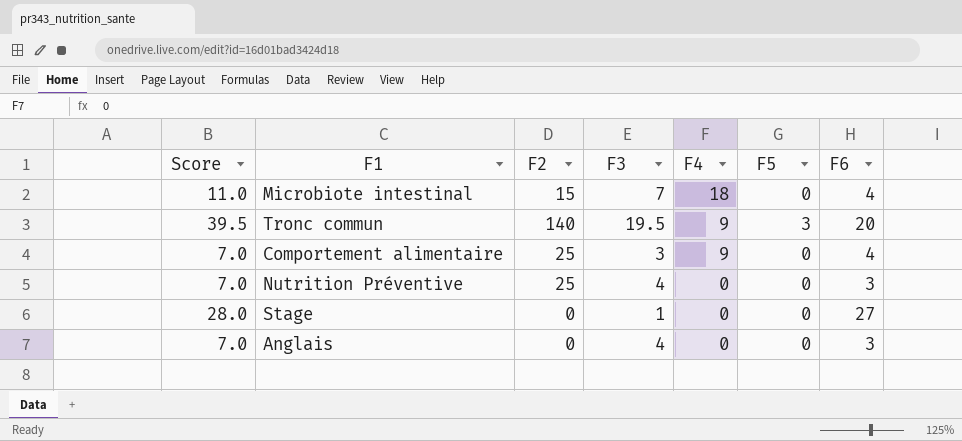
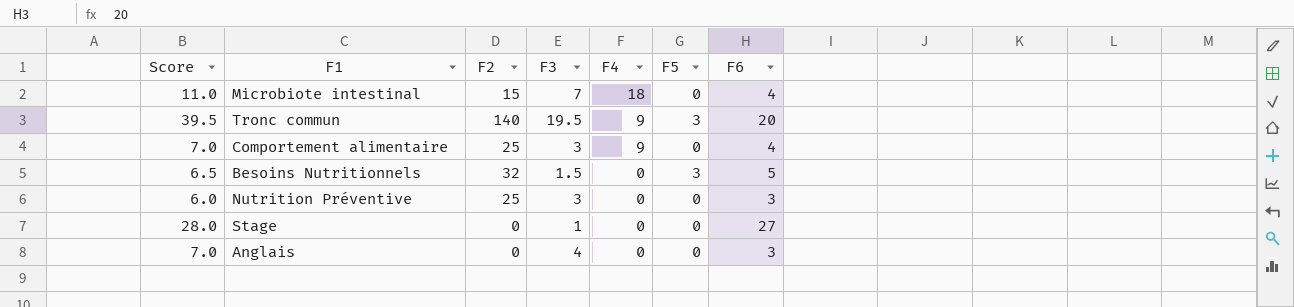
row Besoins Nutritionnels: none -> 6.5 | 32 | 1.5 | 0 | 3 | 5
Nutrition Préventive | Score: 7.0 -> 6.0
Nutrition Préventive | F3: 4 -> 3

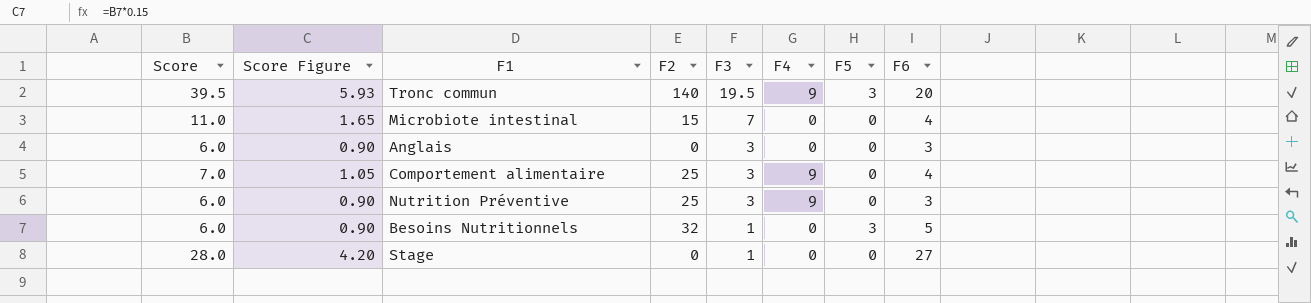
row order: F4 descending -> F3 descending
column Score Figure | formula: none -> [Score] * 0.15
Microbiote intestinal | F4: 18 -> 0
Anglais | Score: 7.0 -> 6.0
Anglais | F3: 4 -> 3
Nutrition Préventive | F4: 0 -> 9
Besoins Nutritionnels | Score: 6.5 -> 6.0
Besoins Nutritionnels | F3: 1.5 -> 1

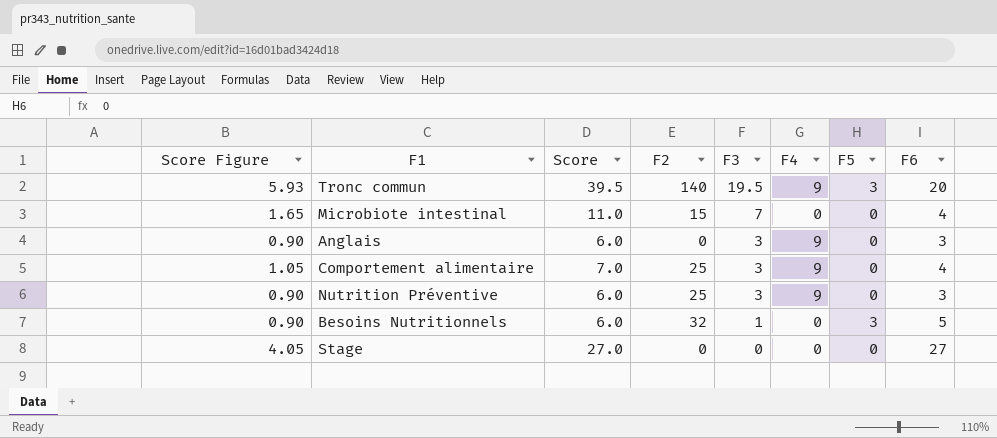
column Score | position: 1 -> 3
Anglais | F4: 0 -> 9
Stage | Score Figure: 4.20 -> 4.05
Stage | Score: 28.0 -> 27.0
Stage | F3: 1 -> 0

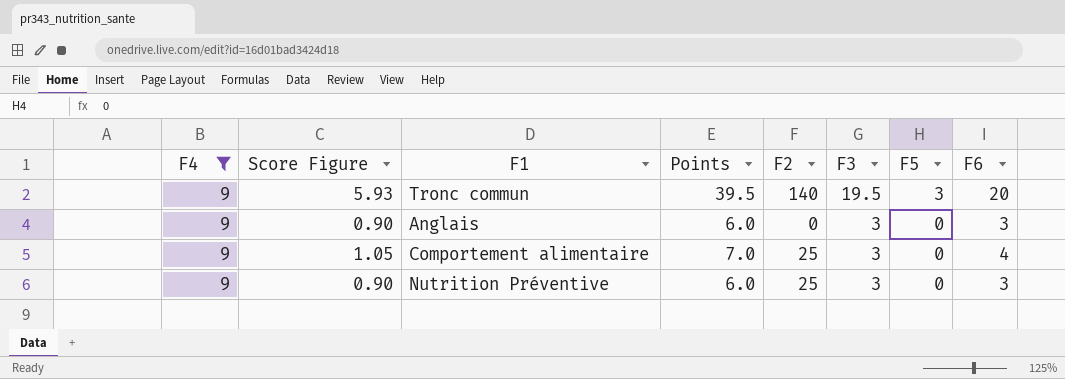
filter: none -> F4 = 9
column F4 | position: 6 -> 1
column name: Score -> Points

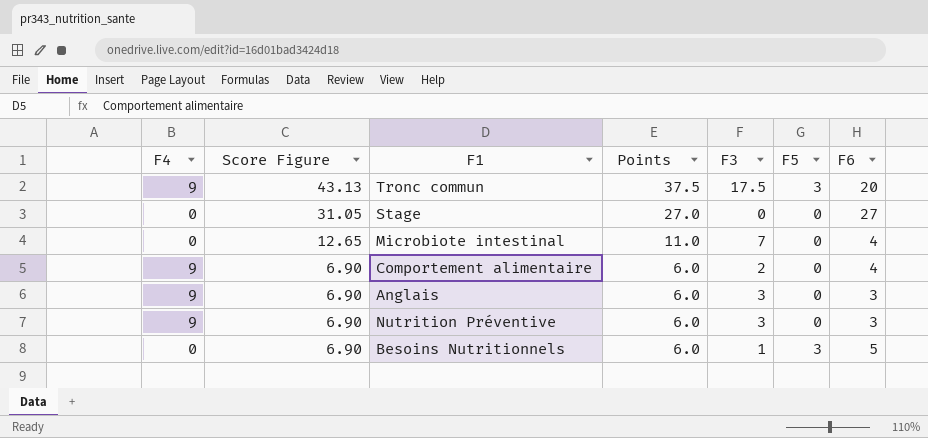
filter: F4 = 9 -> none
row order: F3 descending -> Score Figure descending
column F2 | position: 5 -> none
column Score Figure | formula: [Points] * 0.15 -> [Points] * 1.15
Tronc commun | Points: 39.5 -> 37.5
Tronc commun | F3: 19.5 -> 17.5
Comportement alimentaire | Points: 7.0 -> 6.0
Comportement alimentaire | F3: 3 -> 2

